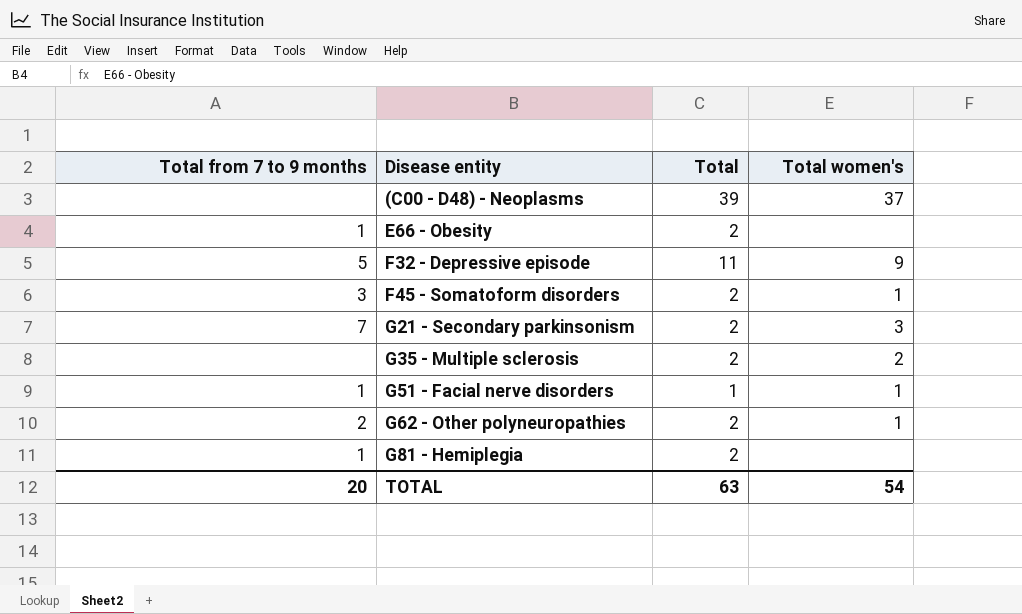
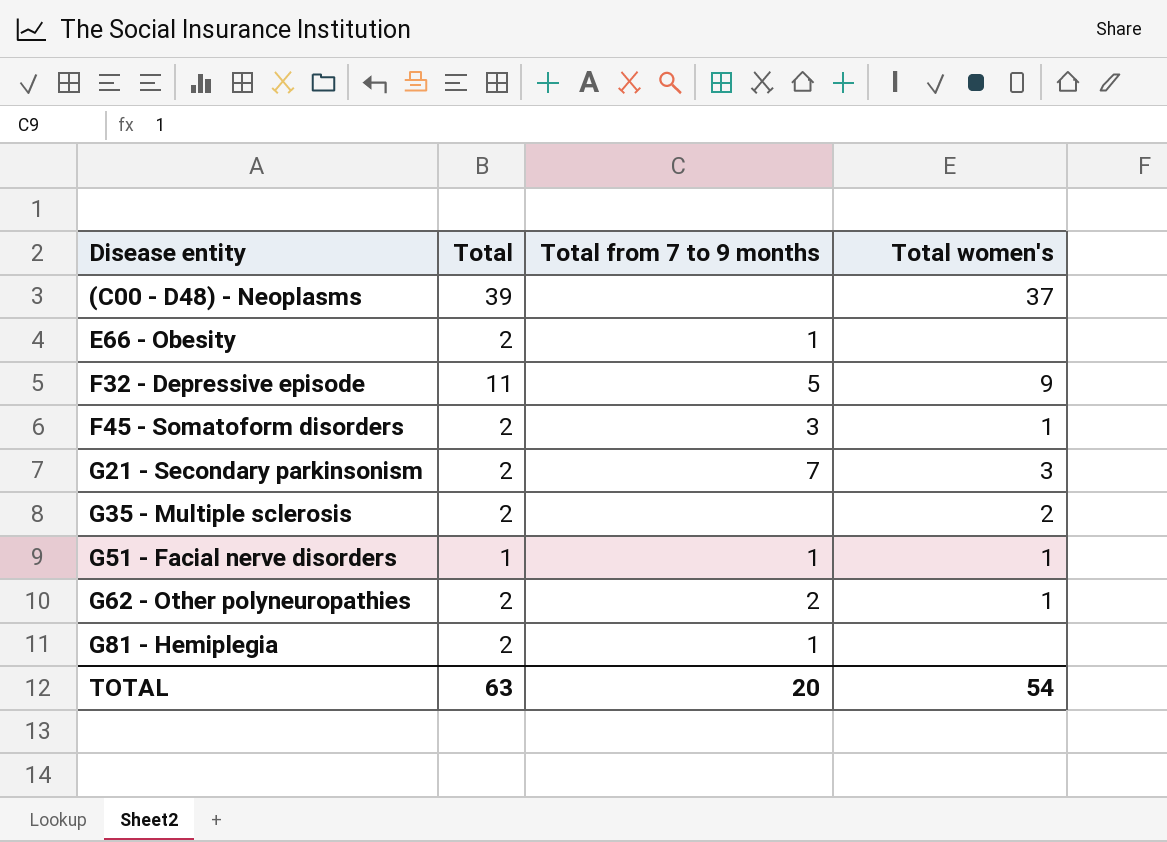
column Total from 7 to 9 months | position: 1 -> 3

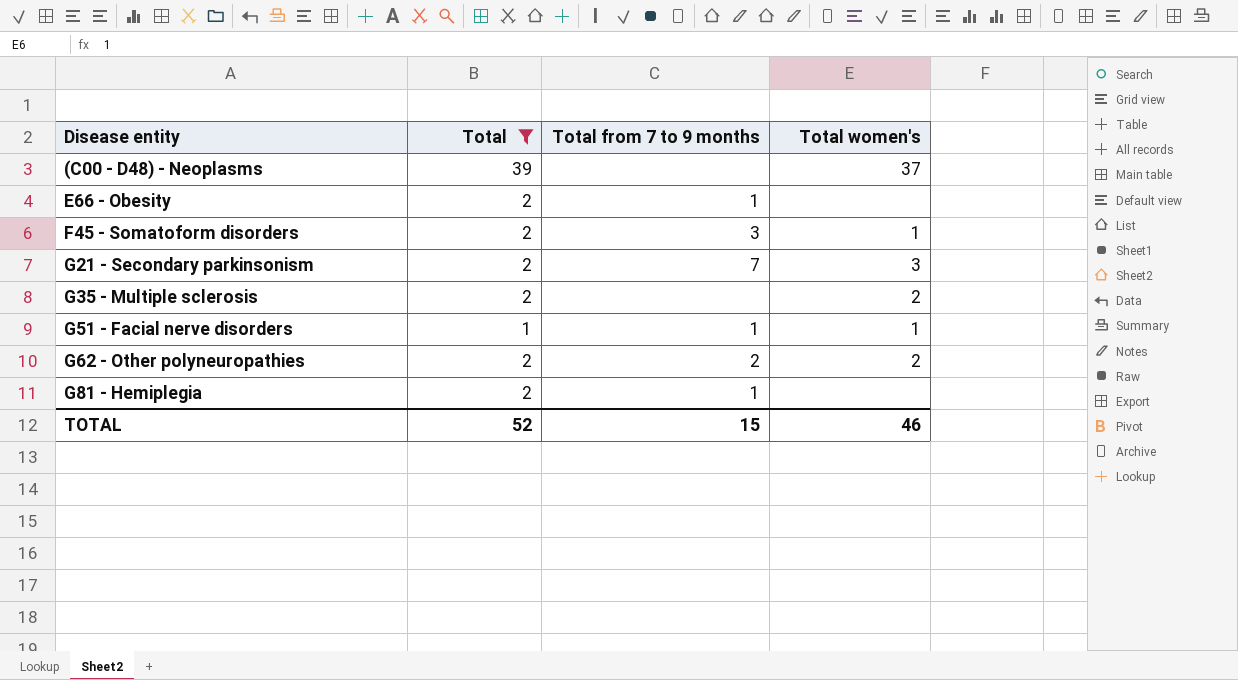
filter: none -> Total != 11
G62 - Other polyneuropathies | Total women's: 1 -> 2
TOTAL | Total: 63 -> 52
TOTAL | Total from 7 to 9 months: 20 -> 15
TOTAL | Total women's: 54 -> 46

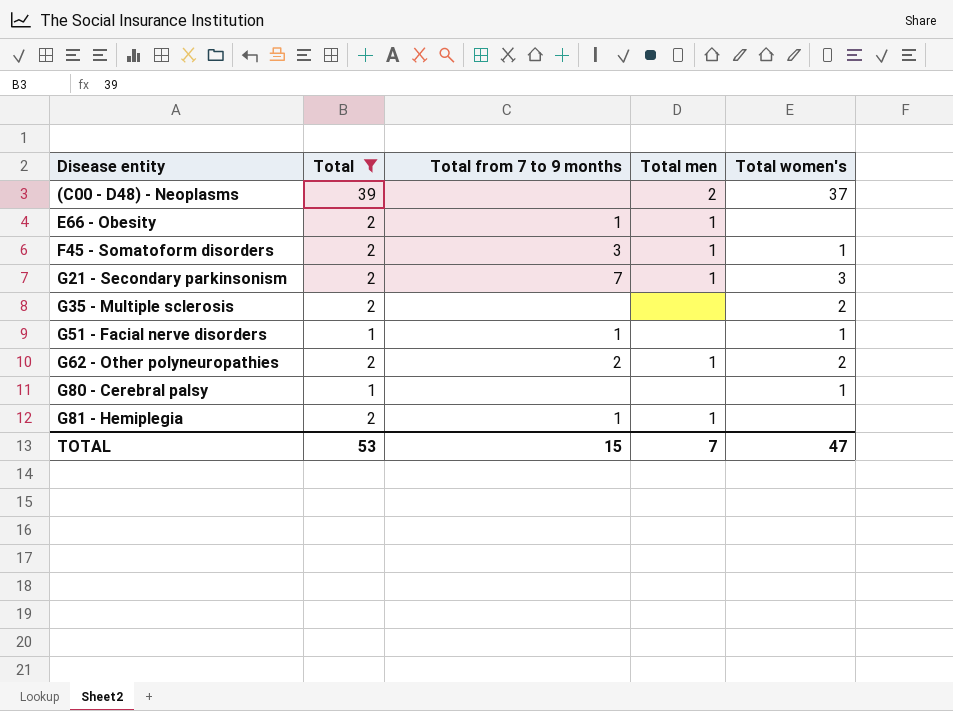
column Total men | position: none -> 4
row G80 - Cerebral palsy: none -> 1 | none | none | 1
TOTAL | Total: 52 -> 53
TOTAL | Total women's: 46 -> 47

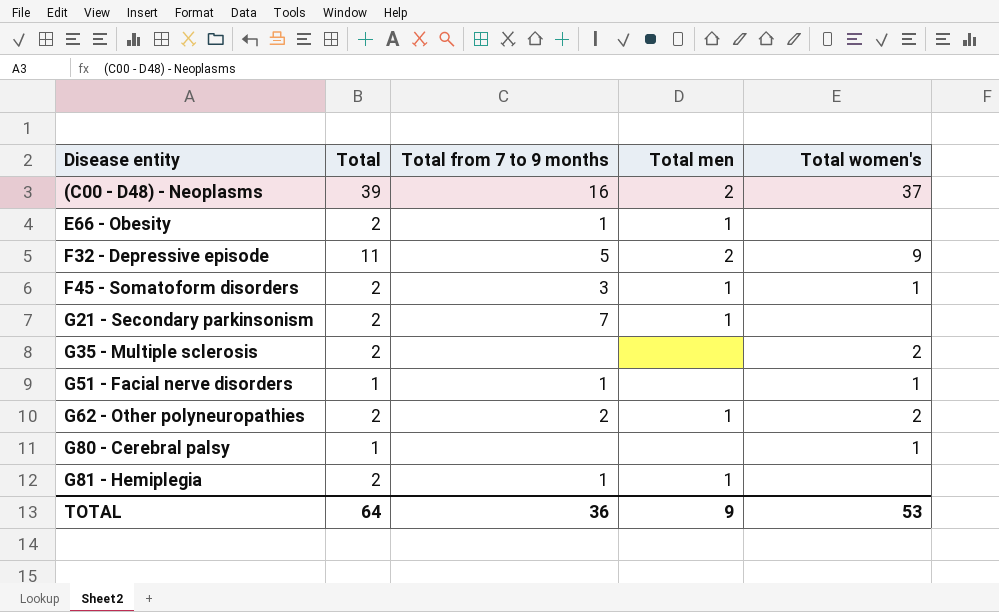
filter: Total != 11 -> none
(C00 - D48) - Neoplasms | Total from 7 to 9 months: none -> 16
G21 - Secondary parkinsonism | Total women's: 3 -> none
TOTAL | Total: 53 -> 64
TOTAL | Total from 7 to 9 months: 15 -> 36
TOTAL | Total men: 7 -> 9
TOTAL | Total women's: 47 -> 53

